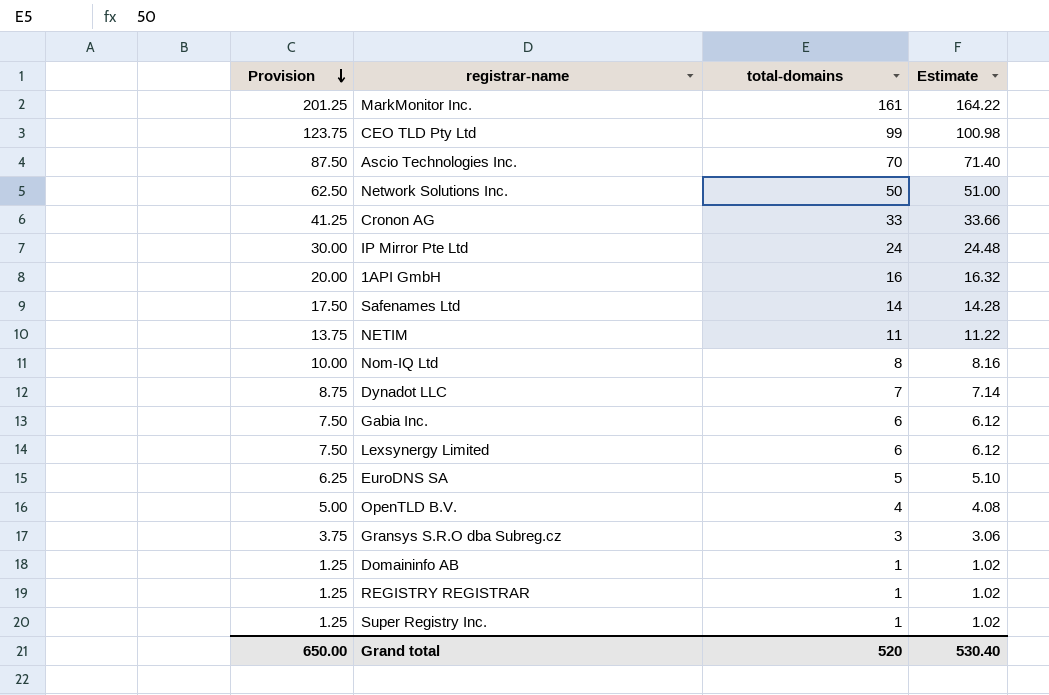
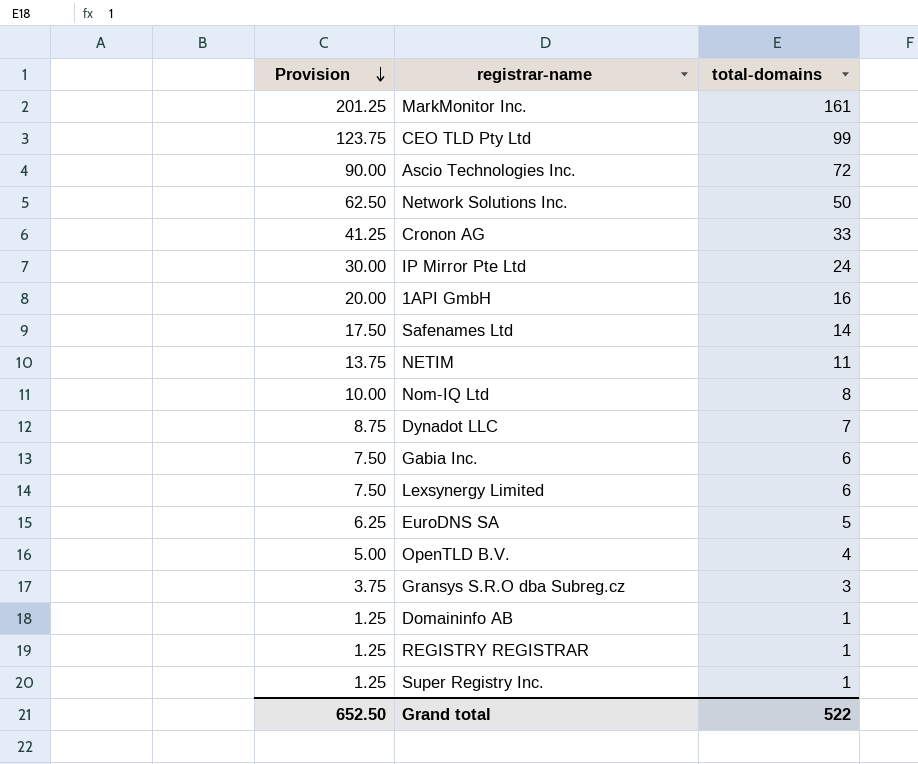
column Estimate | formula: [total-domains] * 1.02 -> none
Ascio Technologies Inc. | Provision: 87.50 -> 90.00
Ascio Technologies Inc. | total-domains: 70 -> 72
Grand total | Provision: 650.00 -> 652.50
Grand total | total-domains: 520 -> 522

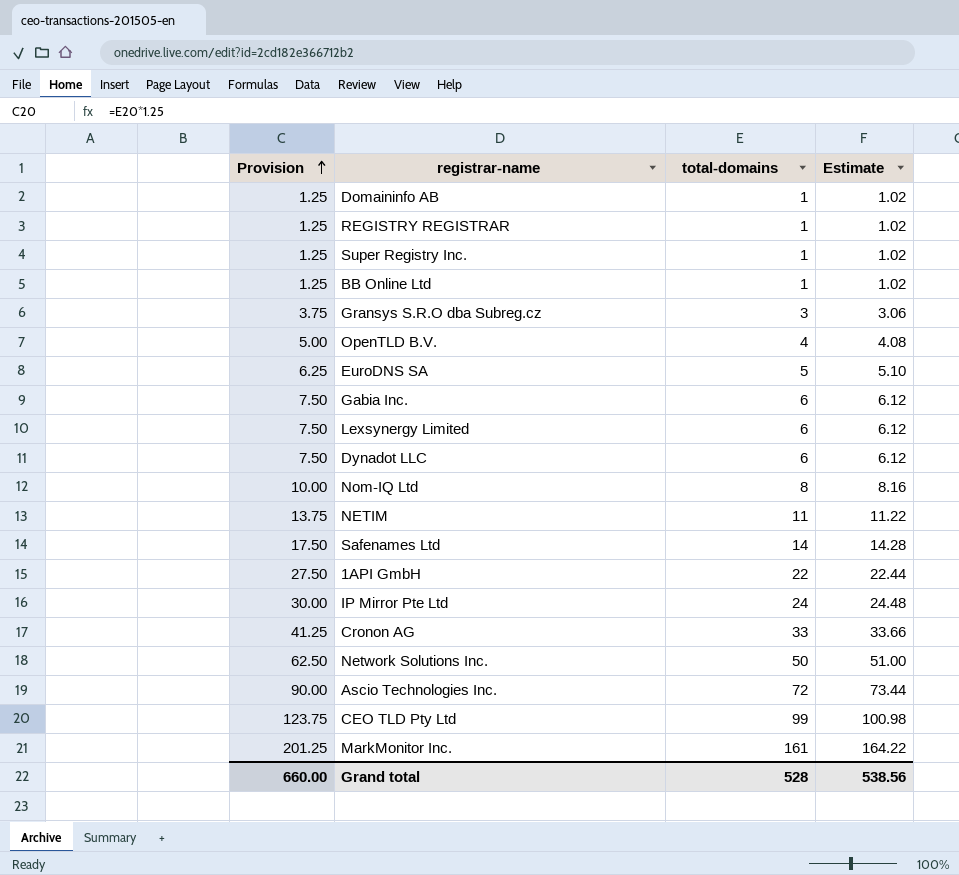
row order: Provision descending -> Provision ascending
column Estimate | formula: none -> [total-domains] * 1.02
row BB Online Ltd: none -> 1.25 | 1 | 1.02
Dynadot LLC | Provision: 8.75 -> 7.50
Dynadot LLC | total-domains: 7 -> 6
1API GmbH | Provision: 20.00 -> 27.50
1API GmbH | total-domains: 16 -> 22
Grand total | Provision: 652.50 -> 660.00
Grand total | total-domains: 522 -> 528

